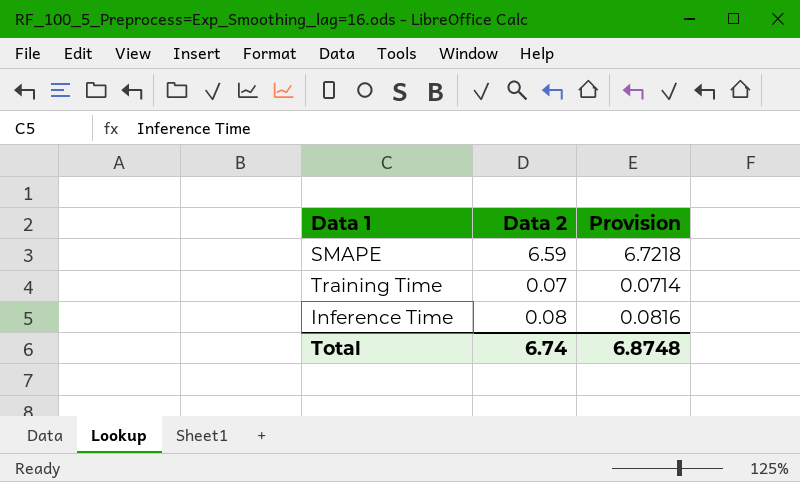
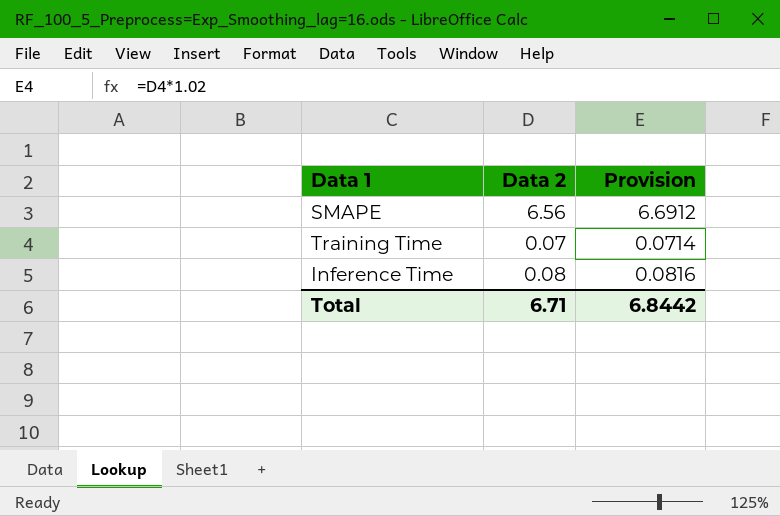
SMAPE | Data 2: 6.59 -> 6.56
SMAPE | Provision: 6.7218 -> 6.6912
Total | Data 2: 6.74 -> 6.71
Total | Provision: 6.8748 -> 6.8442

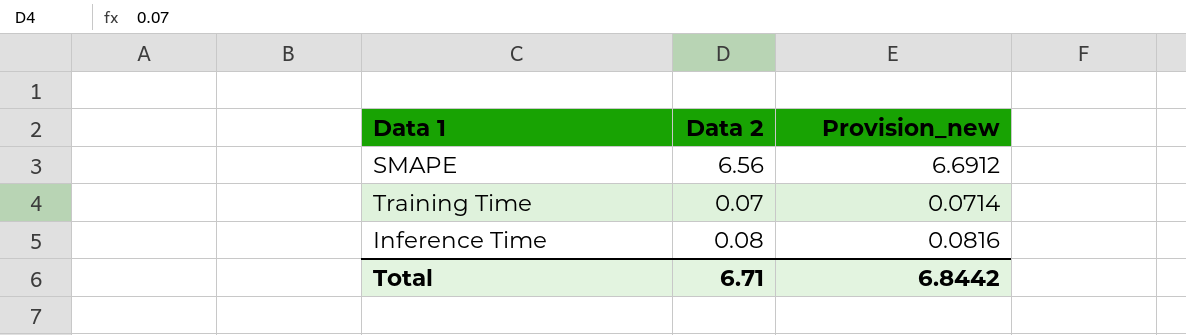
column name: Provision -> Provision_new

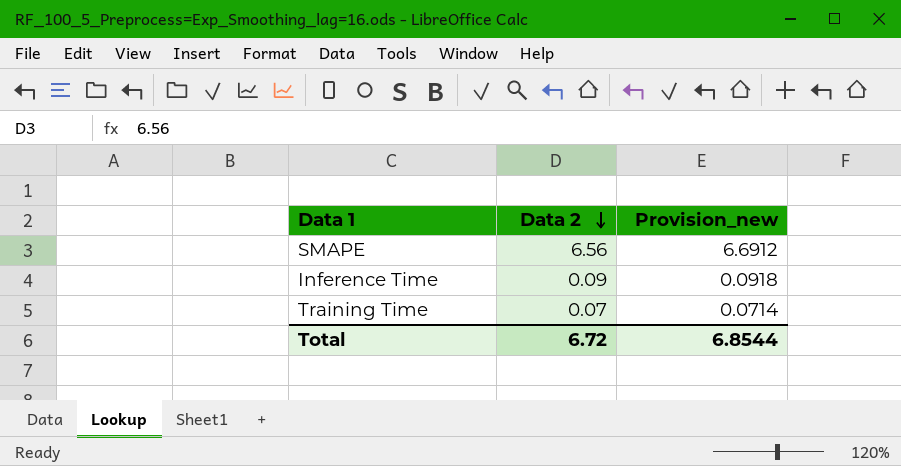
row order: none -> Data 2 descending
Inference Time | Data 2: 0.08 -> 0.09
Inference Time | Provision_new: 0.0816 -> 0.0918
Total | Data 2: 6.71 -> 6.72
Total | Provision_new: 6.8442 -> 6.8544

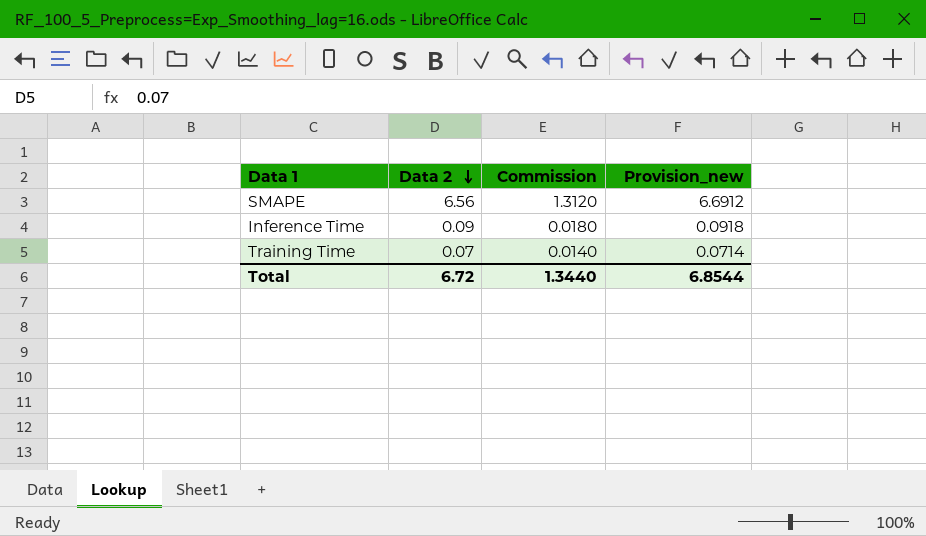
column Commission | formula: none -> [Data 2] * 0.2

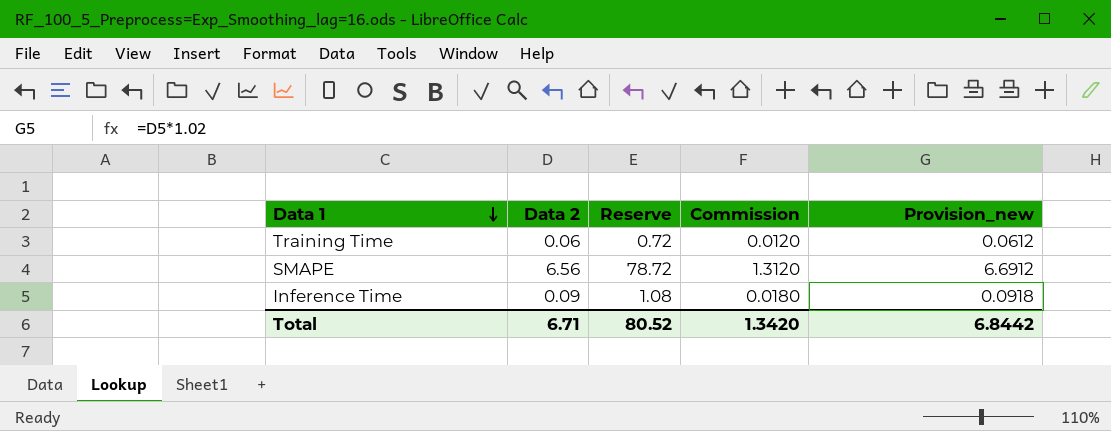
row order: Data 2 descending -> Data 1 descending
column Reserve | formula: none -> [Data 2] * 12
Training Time | Data 2: 0.07 -> 0.06
Training Time | Commission: 0.0140 -> 0.0120
Training Time | Provision_new: 0.0714 -> 0.0612
Total | Data 2: 6.72 -> 6.71
Total | Commission: 1.3440 -> 1.3420
Total | Provision_new: 6.8544 -> 6.8442

